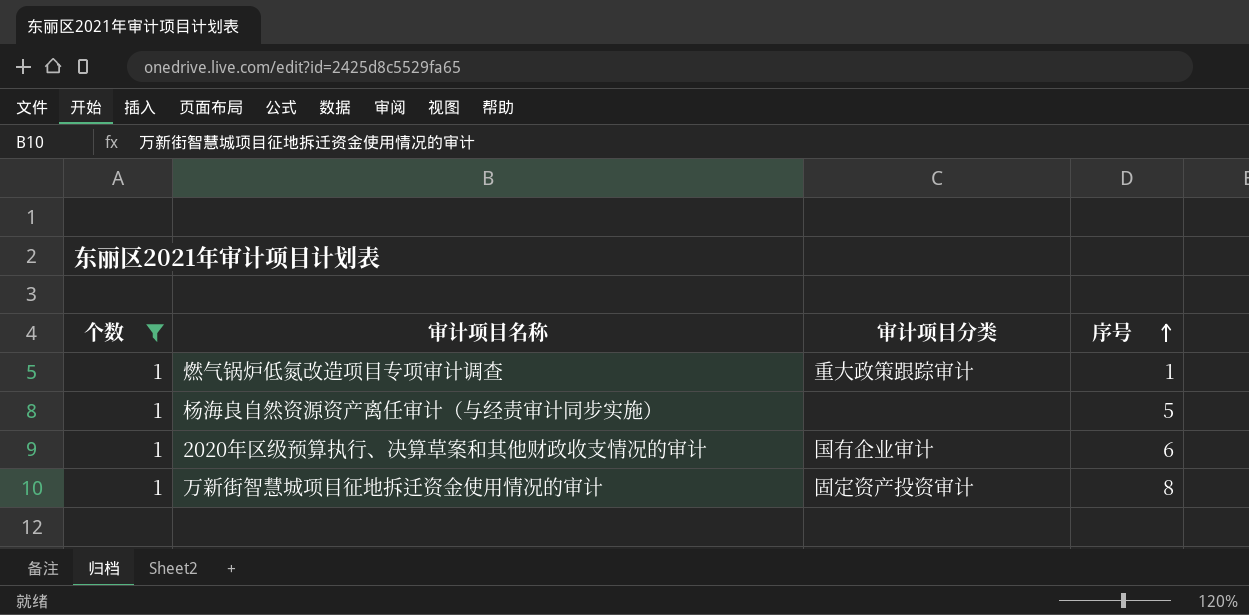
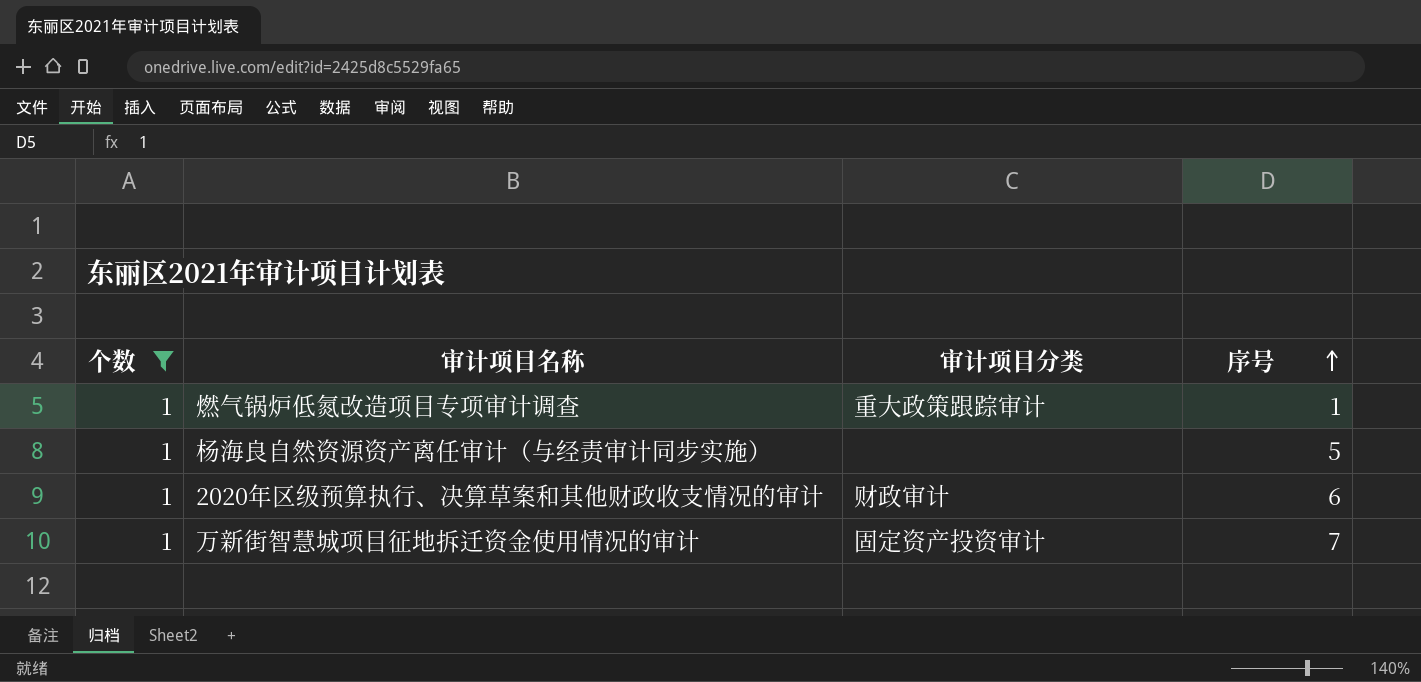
2020年区级预算执行、决算草案和其他财政收支情况的审计 | 审计项目分类: 国有企业审计 -> 财政审计
万新街智慧城项目征地拆迁资金使用情况的审计 | 序号: 8 -> 7

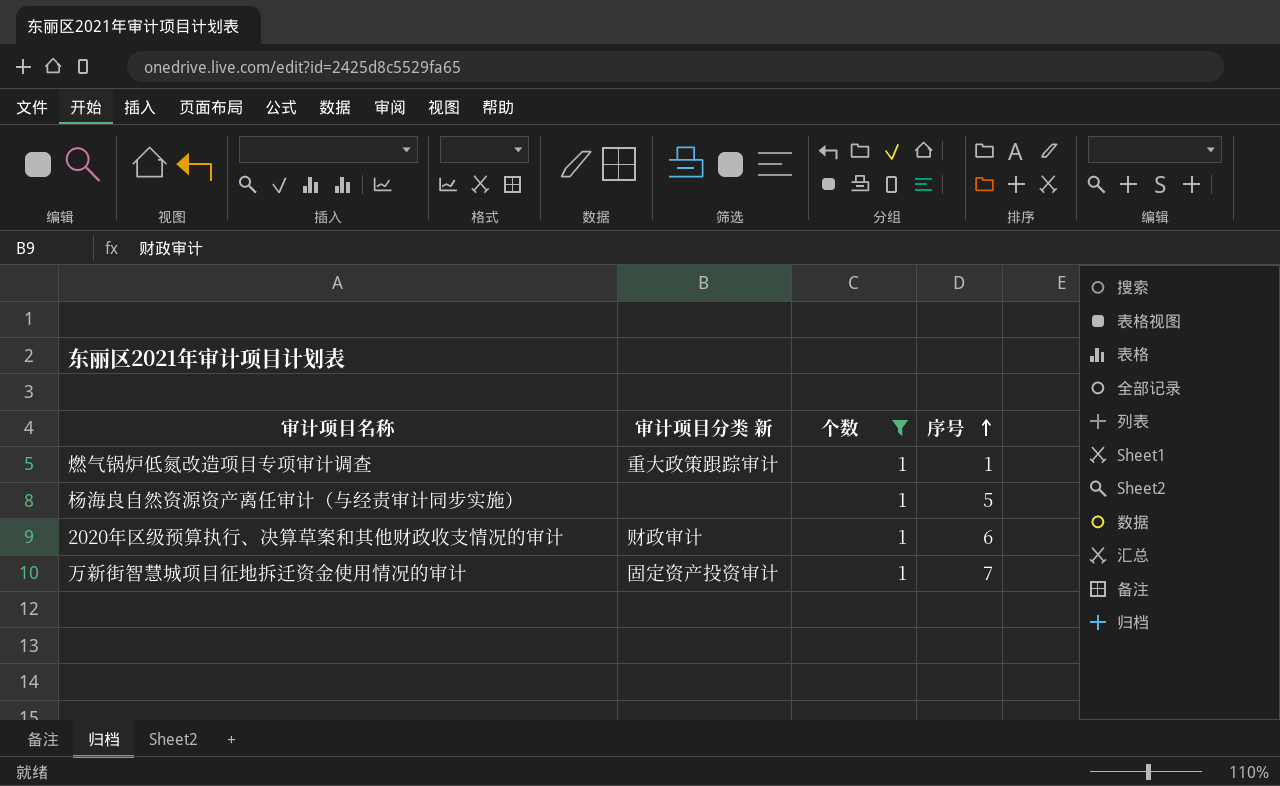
column name: 审计项目分类 -> 审计项目分类 新
column 个数 | position: 1 -> 3

